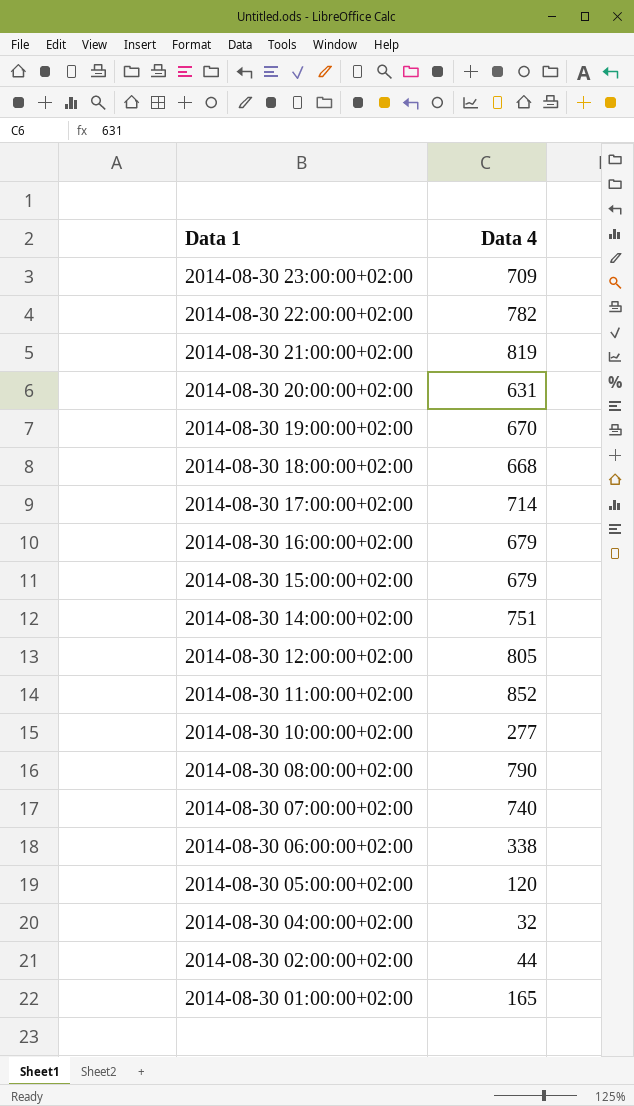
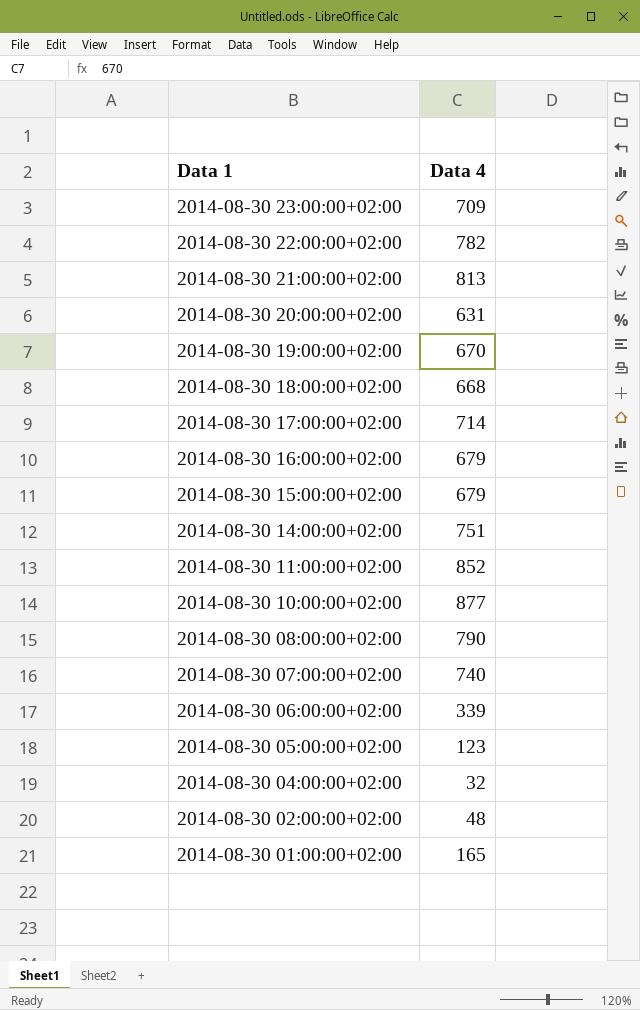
row 2014-08-30 12:00:00+02:00: 805 -> none
2014-08-30 21:00:00+02:00 | Data 4: 819 -> 813
2014-08-30 10:00:00+02:00 | Data 4: 277 -> 877
2014-08-30 06:00:00+02:00 | Data 4: 338 -> 339
2014-08-30 05:00:00+02:00 | Data 4: 120 -> 123
2014-08-30 02:00:00+02:00 | Data 4: 44 -> 48

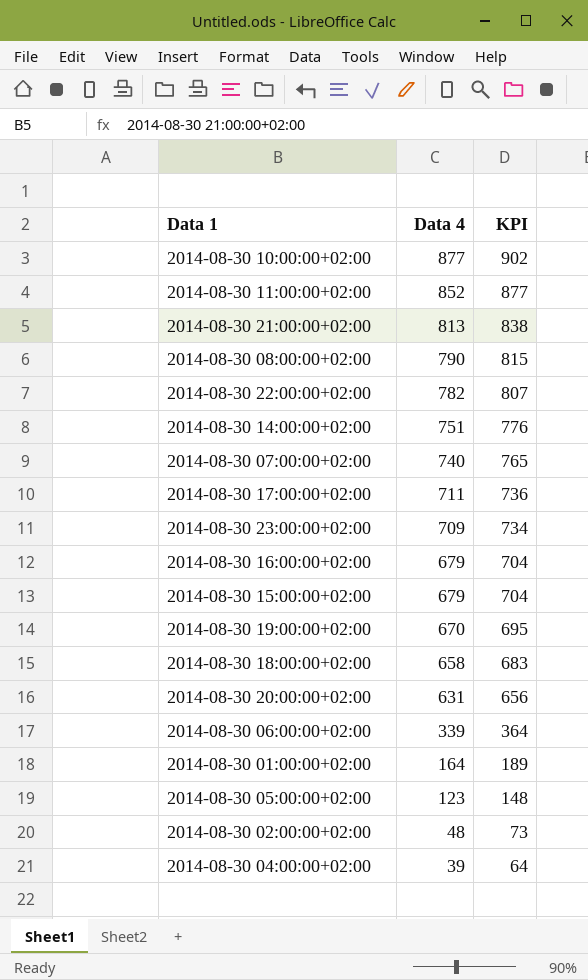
row order: Data 1 descending -> Data 4 descending
column KPI | formula: none -> [Data 4] + 25
2014-08-30 17:00:00+02:00 | Data 4: 714 -> 711
2014-08-30 18:00:00+02:00 | Data 4: 668 -> 658
2014-08-30 01:00:00+02:00 | Data 4: 165 -> 164
2014-08-30 04:00:00+02:00 | Data 4: 32 -> 39

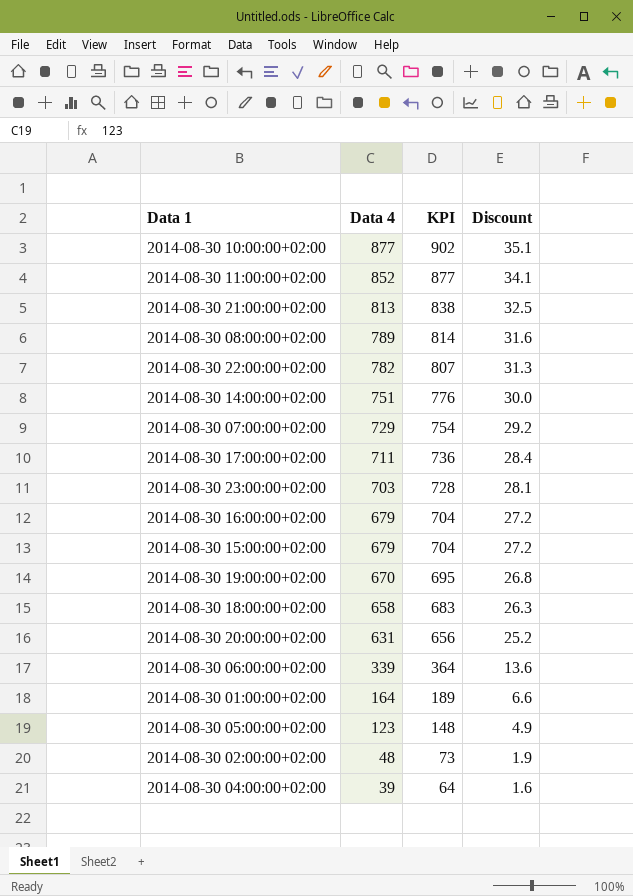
column Discount | formula: none -> [Data 4] * 0.04
2014-08-30 08:00:00+02:00 | Data 4: 790 -> 789
2014-08-30 08:00:00+02:00 | KPI: 815 -> 814
2014-08-30 07:00:00+02:00 | Data 4: 740 -> 729
2014-08-30 07:00:00+02:00 | KPI: 765 -> 754
2014-08-30 23:00:00+02:00 | Data 4: 709 -> 703
2014-08-30 23:00:00+02:00 | KPI: 734 -> 728

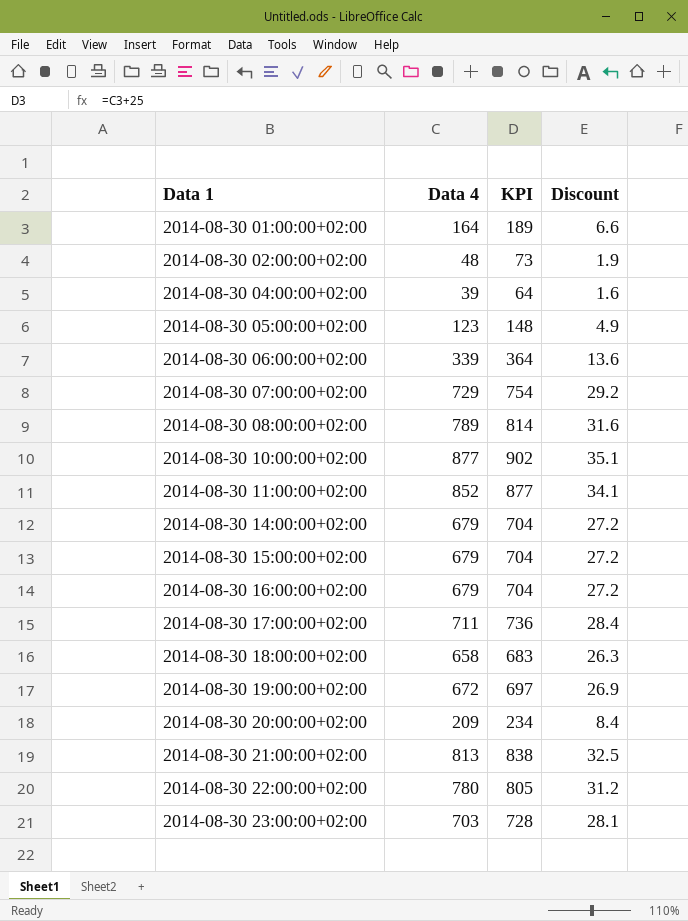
row order: Data 4 descending -> Data 1 ascending
2014-08-30 14:00:00+02:00 | Data 4: 751 -> 679
2014-08-30 14:00:00+02:00 | KPI: 776 -> 704
2014-08-30 14:00:00+02:00 | Discount: 30.0 -> 27.2
2014-08-30 19:00:00+02:00 | Data 4: 670 -> 672
2014-08-30 19:00:00+02:00 | KPI: 695 -> 697
2014-08-30 19:00:00+02:00 | Discount: 26.8 -> 26.9
2014-08-30 20:00:00+02:00 | Data 4: 631 -> 209
2014-08-30 20:00:00+02:00 | KPI: 656 -> 234
2014-08-30 20:00:00+02:00 | Discount: 25.2 -> 8.4
2014-08-30 22:00:00+02:00 | Data 4: 782 -> 780
2014-08-30 22:00:00+02:00 | KPI: 807 -> 805
2014-08-30 22:00:00+02:00 | Discount: 31.3 -> 31.2

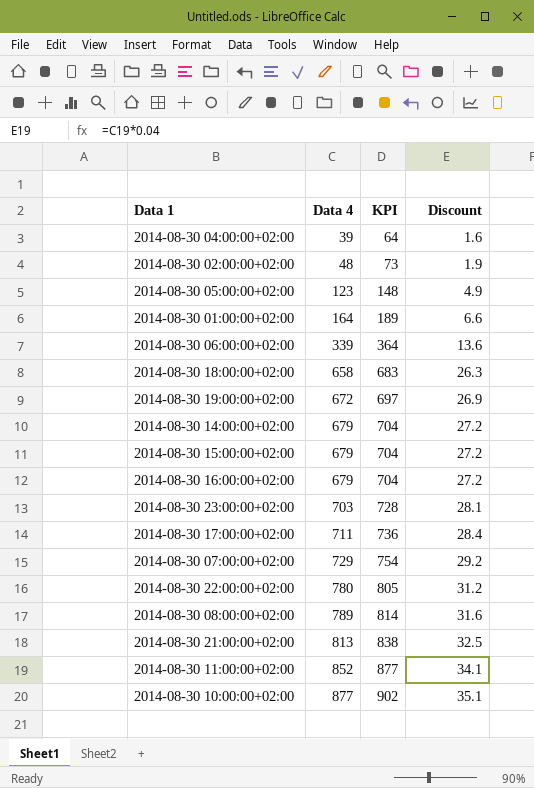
row order: Data 1 ascending -> Data 4 ascending
row 2014-08-30 20:00:00+02:00: 209 | 234 | 8.4 -> none

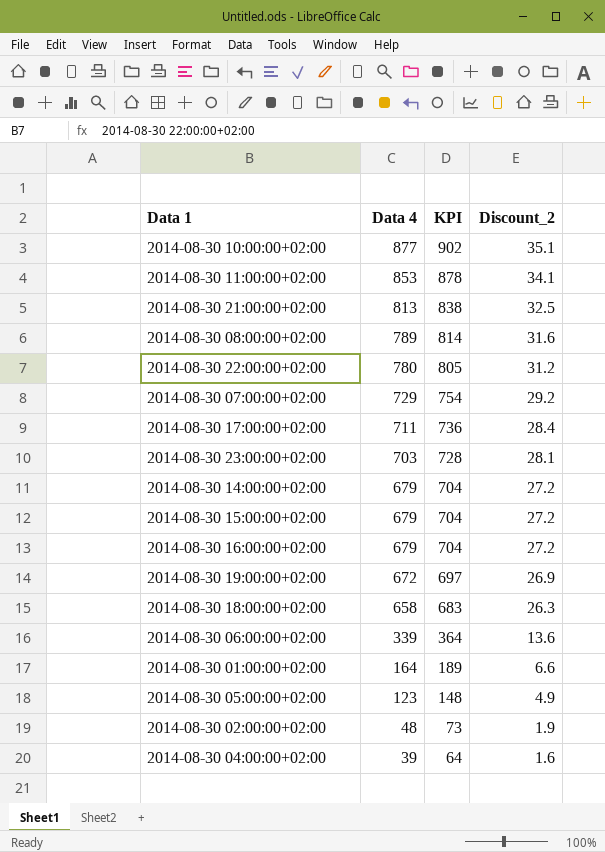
row order: Data 4 ascending -> Data 4 descending
column name: Discount -> Discount_2
2014-08-30 11:00:00+02:00 | Data 4: 852 -> 853
2014-08-30 11:00:00+02:00 | KPI: 877 -> 878

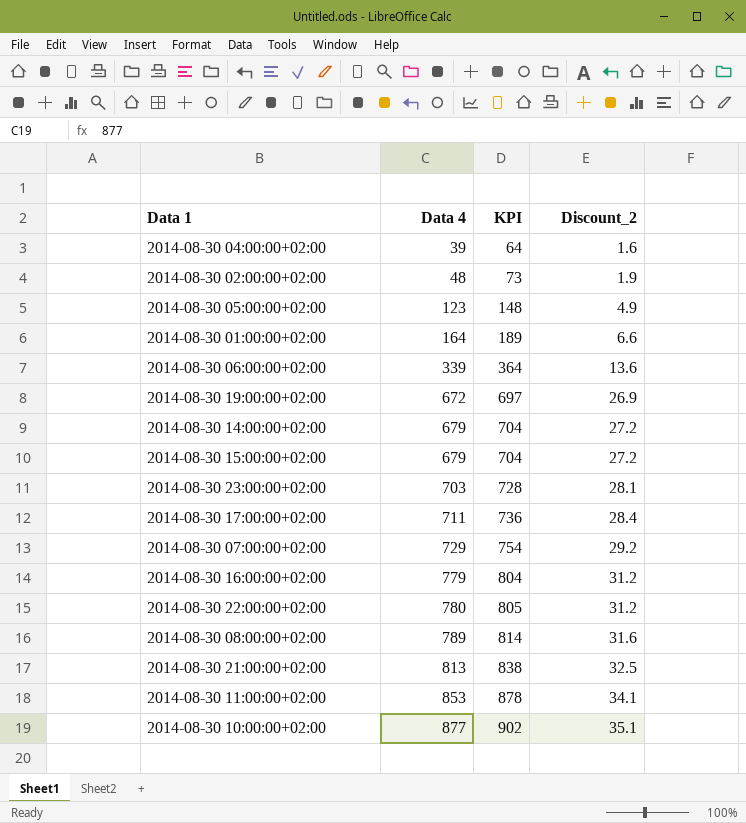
row order: Data 4 descending -> Data 4 ascending
row 2014-08-30 18:00:00+02:00: 658 | 683 | 26.3 -> none
2014-08-30 16:00:00+02:00 | Data 4: 679 -> 779
2014-08-30 16:00:00+02:00 | KPI: 704 -> 804
2014-08-30 16:00:00+02:00 | Discount_2: 27.2 -> 31.2

